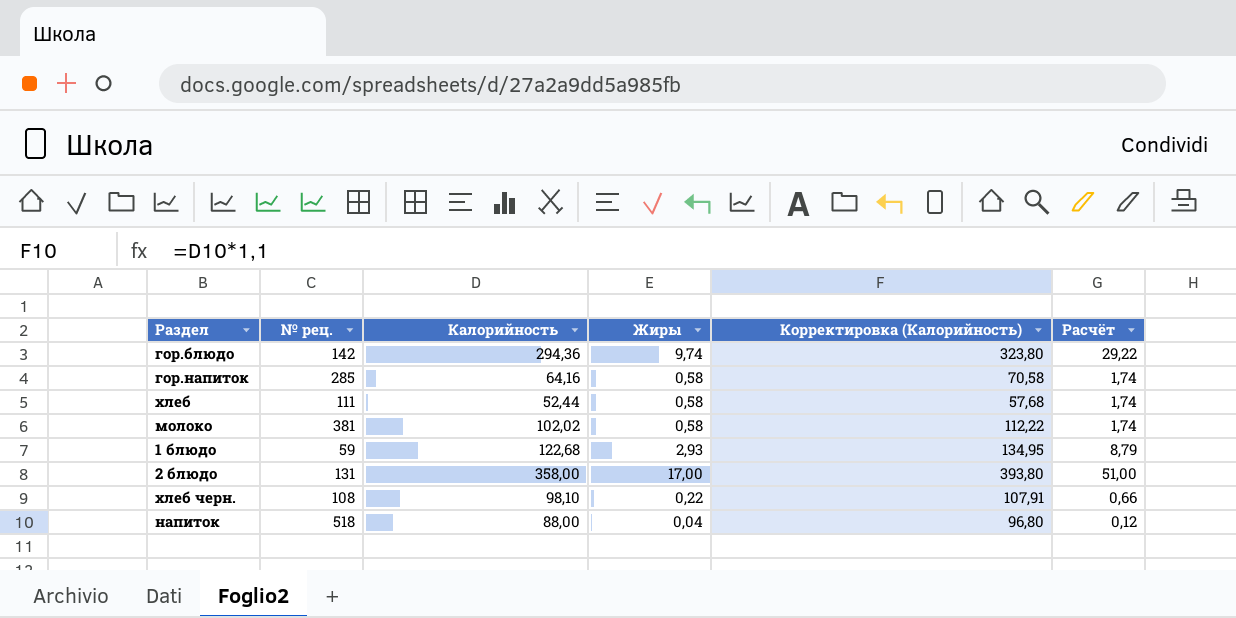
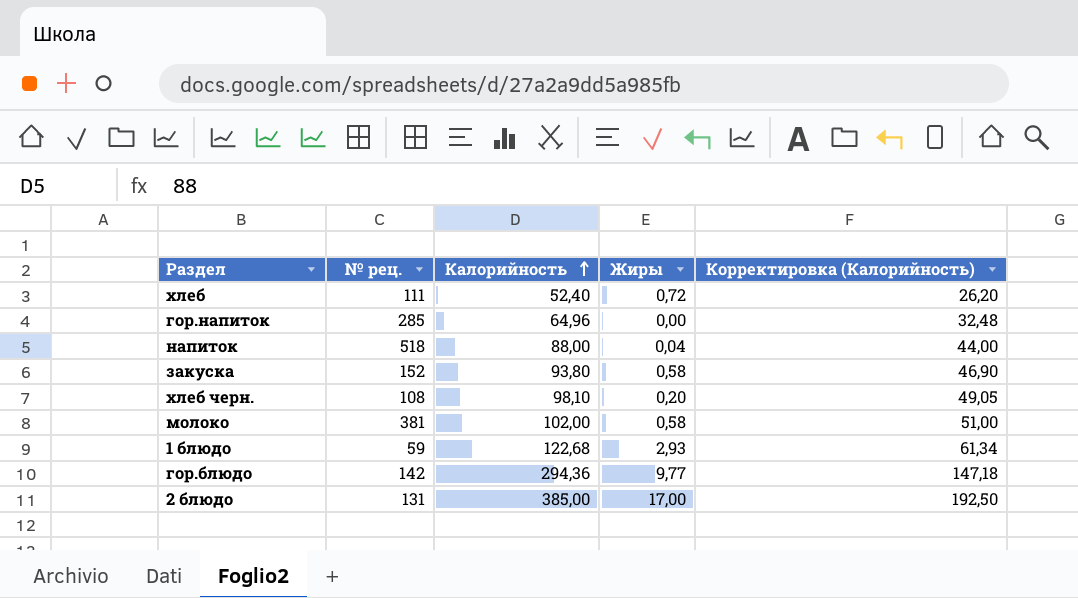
row order: none -> Калорийность ascending
column Расчёт | formula: [Жиры] * 3 -> none
column Корректировка (Калорийность) | formula: [Калорийность] * 1,1 -> [Калорийность] * 0,5
хлеб | Калорийность: 52,44 -> 52,40
хлеб | Жиры: 0,58 -> 0,72
гор.напиток | Калорийность: 64,16 -> 64,96
гор.напиток | Жиры: 0,58 -> 0,00
row закуска: none -> 152 | 93,80 | 0,58 | 46,90
хлеб черн. | Жиры: 0,22 -> 0,20
молоко | Калорийность: 102,02 -> 102,00
гор.блюдо | Жиры: 9,74 -> 9,77
2 блюдо | Калорийность: 358,00 -> 385,00

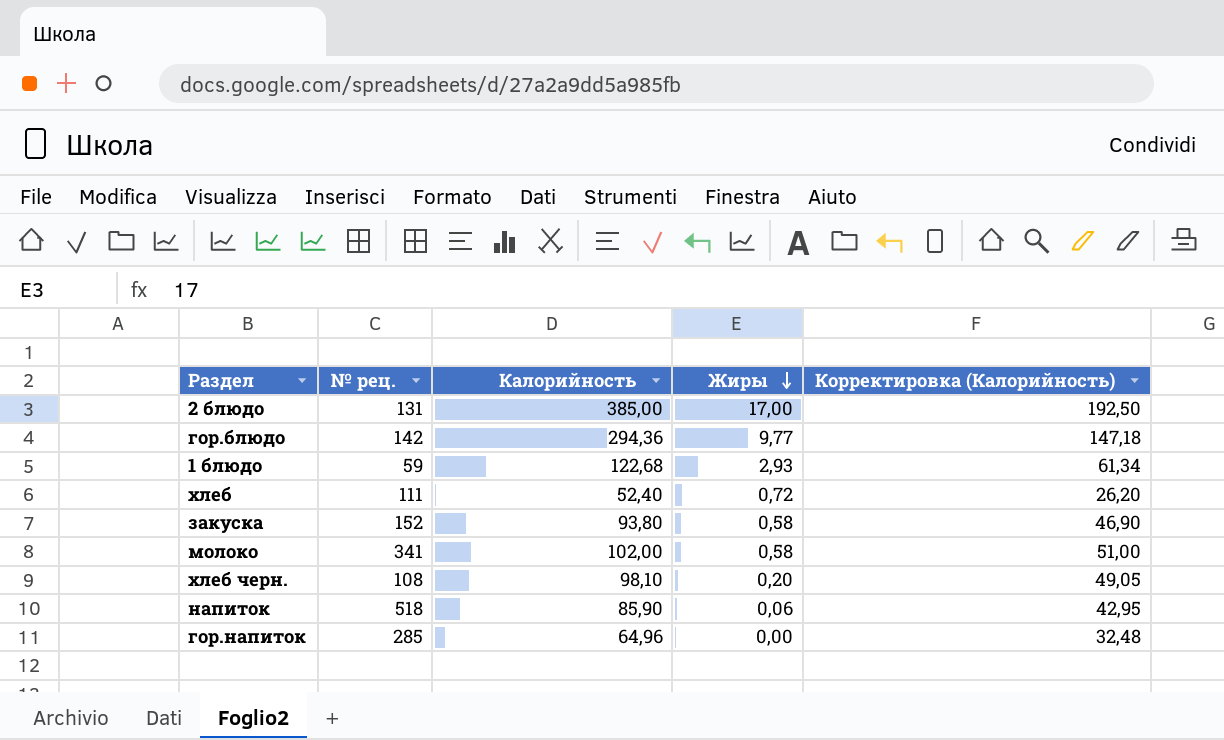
row order: Калорийность ascending -> Жиры descending
молоко | № рец.: 381 -> 341
напиток | Калорийность: 88,00 -> 85,90
напиток | Жиры: 0,04 -> 0,06
напиток | Корректировка (Калорийность): 44,00 -> 42,95

